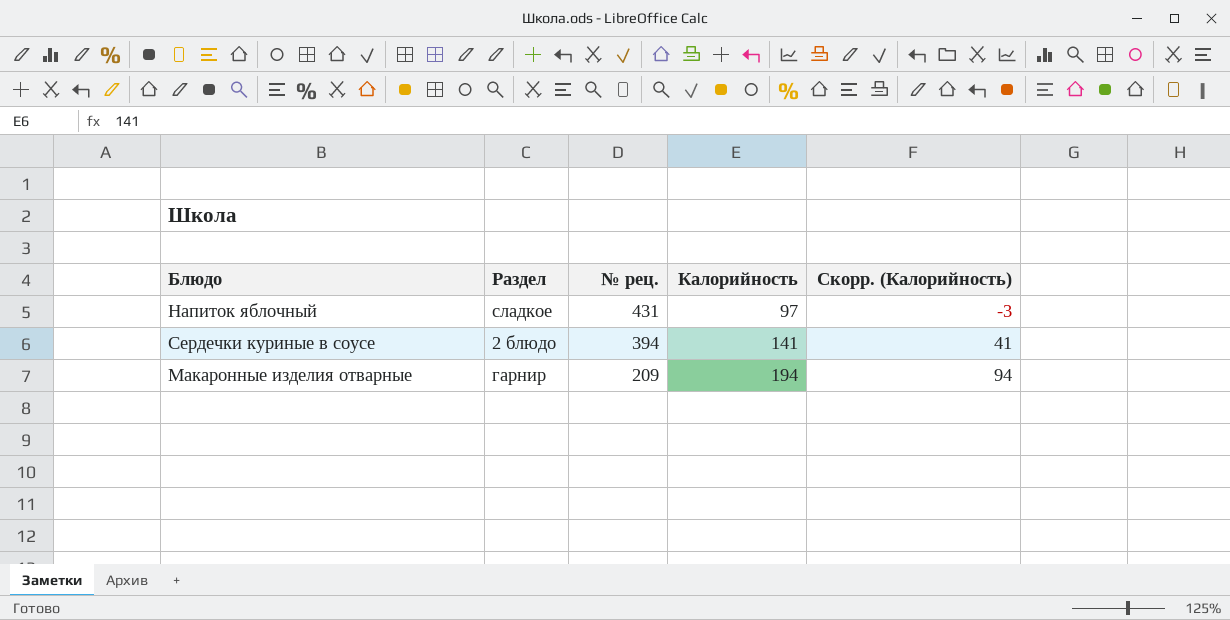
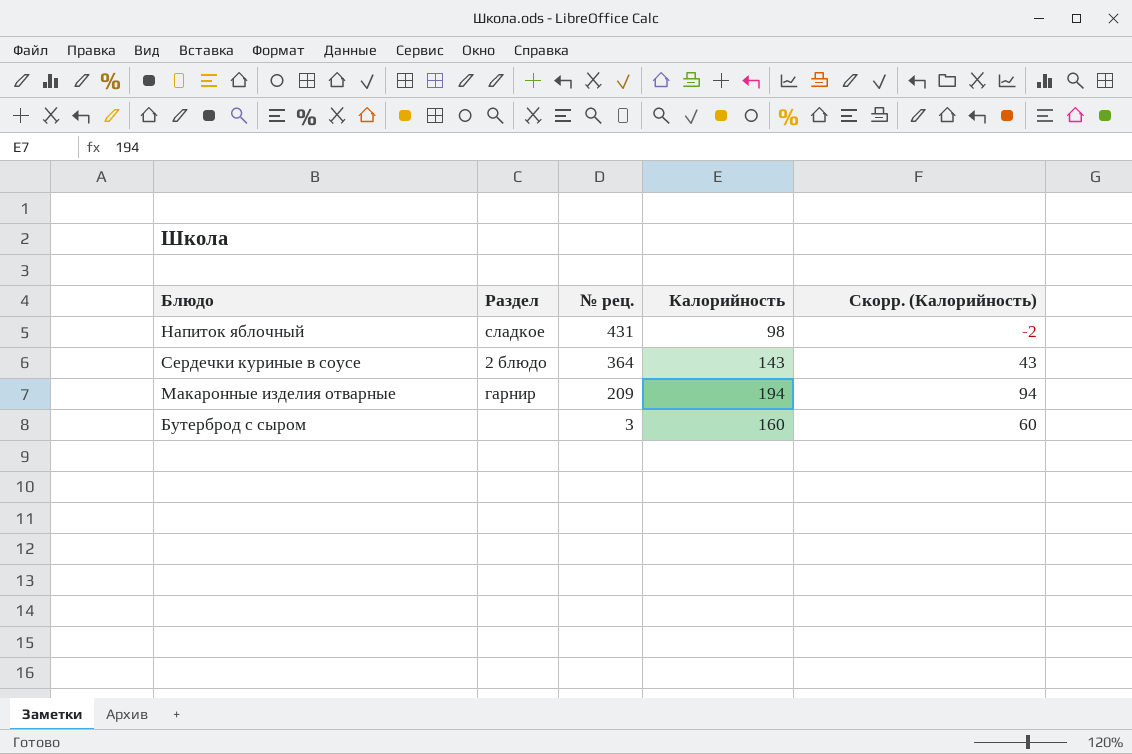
Напиток яблочный | Калорийность: 97 -> 98
Напиток яблочный | Скорр. (Калорийность): -3 -> -2
Сердечки куриные в соусе | № рец.: 394 -> 364
Сердечки куриные в соусе | Калорийность: 141 -> 143
Сердечки куриные в соусе | Скорр. (Калорийность): 41 -> 43
row Бутерброд с сыром: none -> none | 3 | 160 | 60

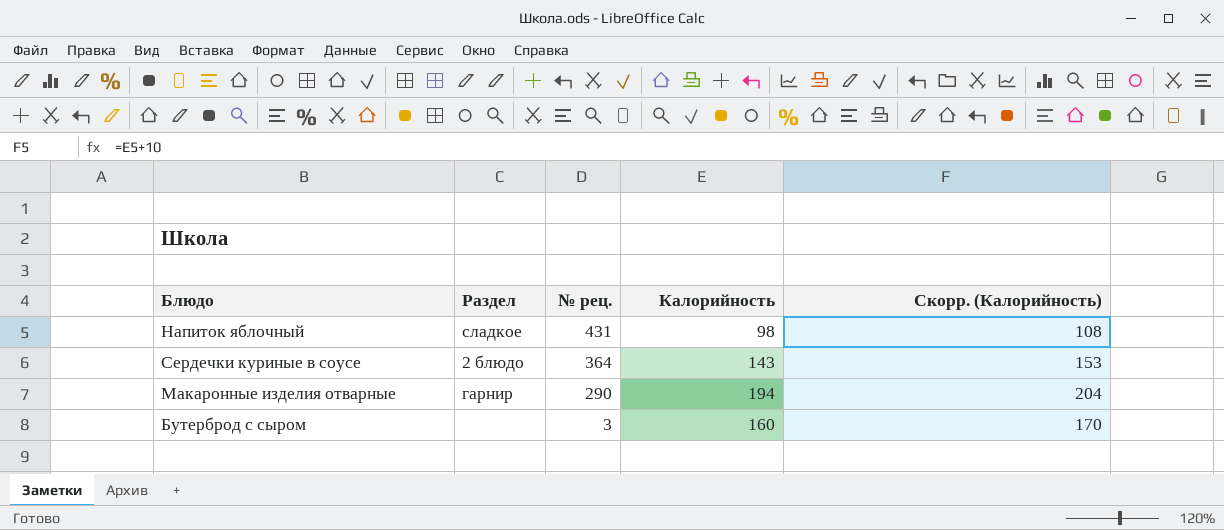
column Скорр. (Калорийность) | formula: [Калорийность] - 100 -> [Калорийность] + 10
Макаронные изделия отварные | № рец.: 209 -> 290

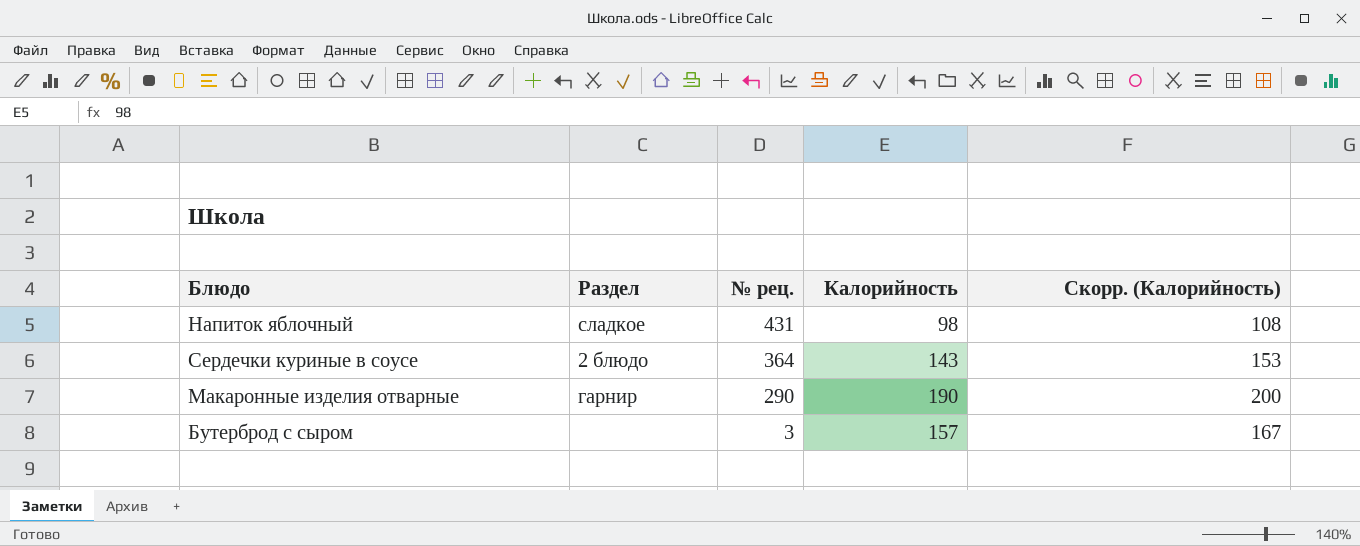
Макаронные изделия отварные | Калорийность: 194 -> 190
Макаронные изделия отварные | Скорр. (Калорийность): 204 -> 200
Бутерброд с сыром | Калорийность: 160 -> 157
Бутерброд с сыром | Скорр. (Калорийность): 170 -> 167

